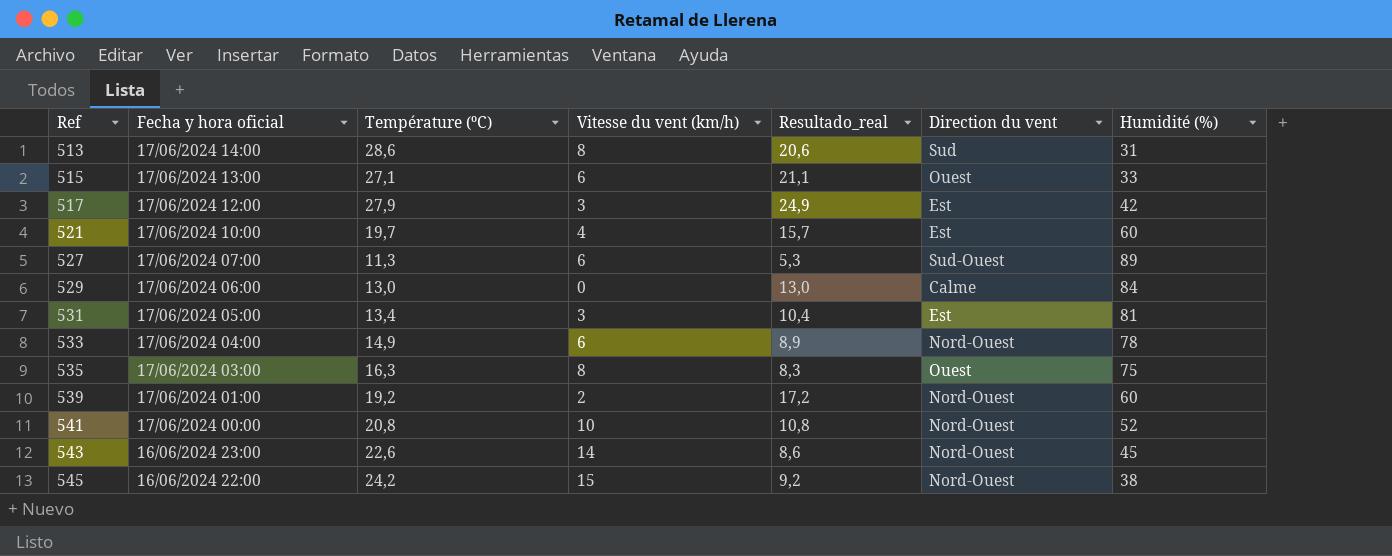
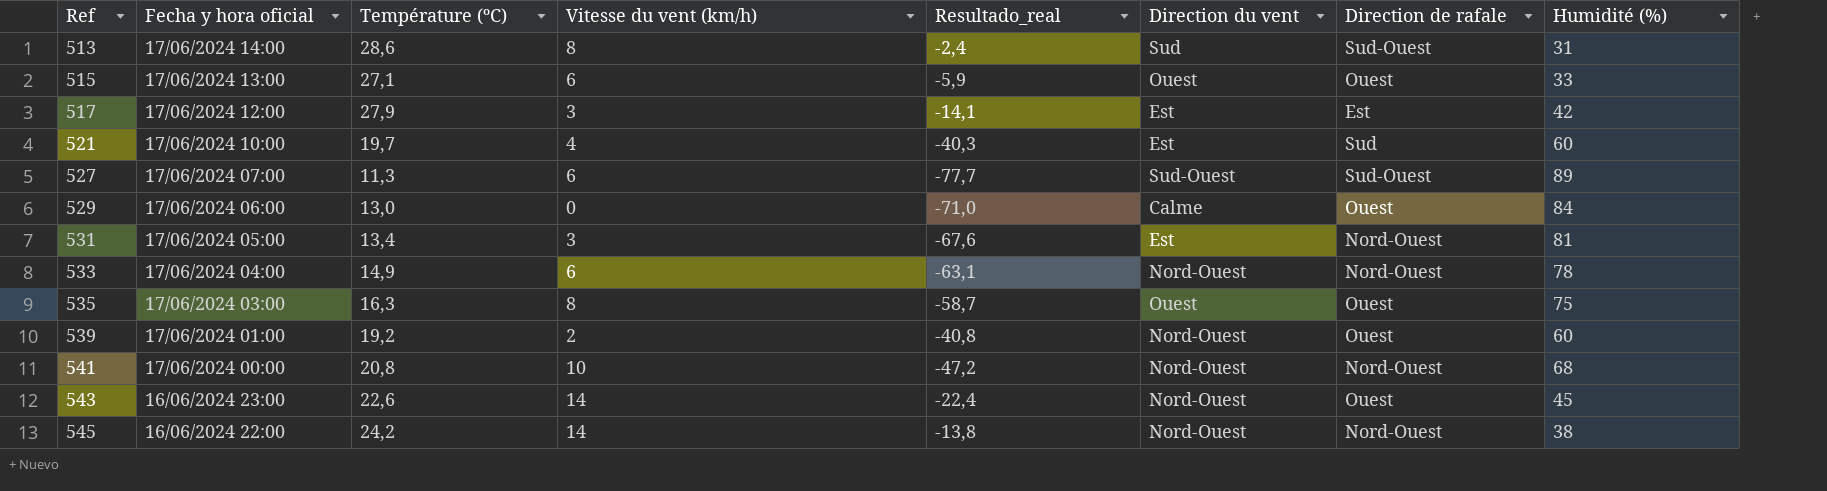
column Resultado_real | formula: [Température (ºC)] - [Vitesse du vent (km/h)] -> [Température (ºC)] - [Humidité (%)]
column Direction de rafale | position: none -> 7
541 | Humidité (%): 52 -> 68
545 | Vitesse du vent (km/h): 15 -> 14

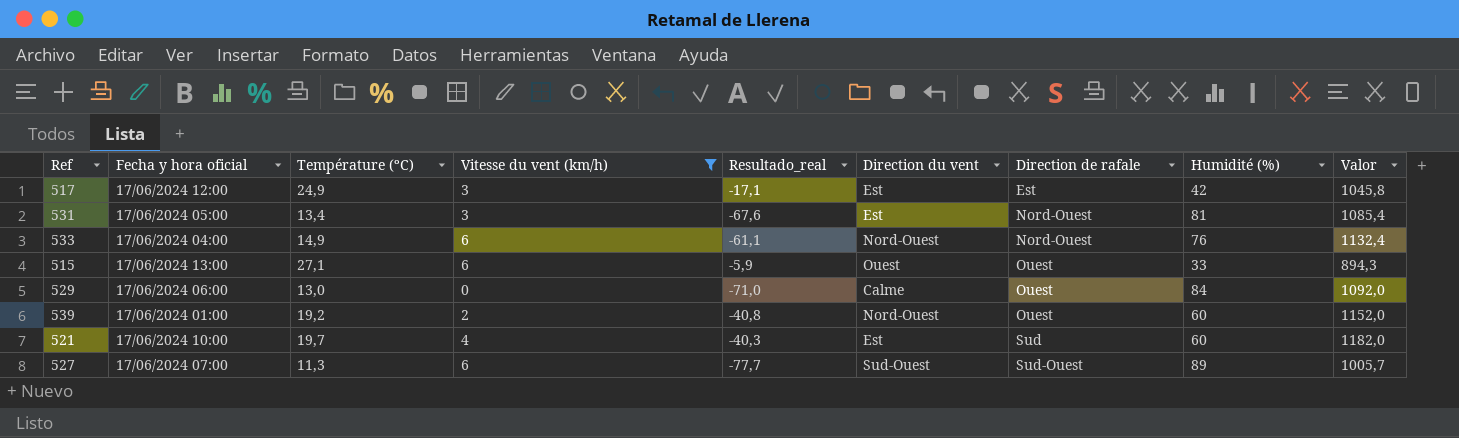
filter: none -> Vitesse du vent (km/h) <= 6
row order: Ref ascending -> Direction de rafale ascending
column Valor | formula: none -> [Température (ºC)] * [Humidité (%)]
517 | Température (ºC): 27,9 -> 24,9
517 | Resultado_real: -14,1 -> -17,1
533 | Resultado_real: -63,1 -> -61,1
533 | Humidité (%): 78 -> 76

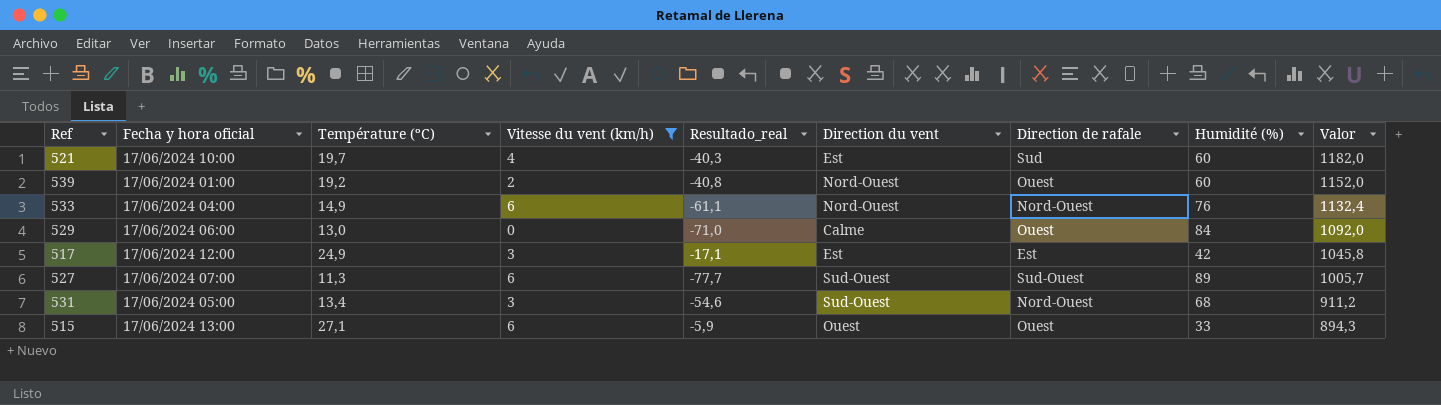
row order: Direction de rafale ascending -> Valor descending
531 | Resultado_real: -67,6 -> -54,6
531 | Direction du vent: Est -> Sud-Ouest
531 | Humidité (%): 81 -> 68
531 | Valor: 1085,4 -> 911,2

